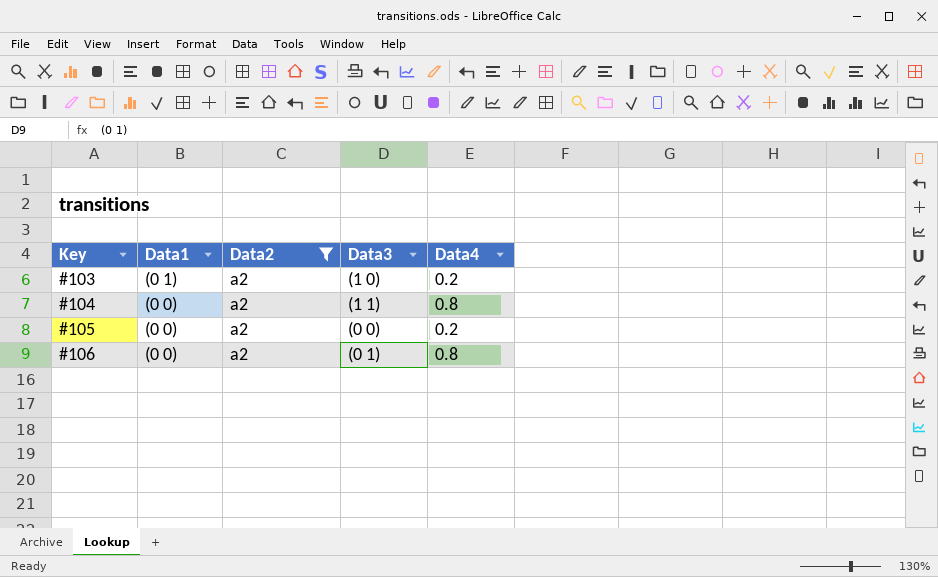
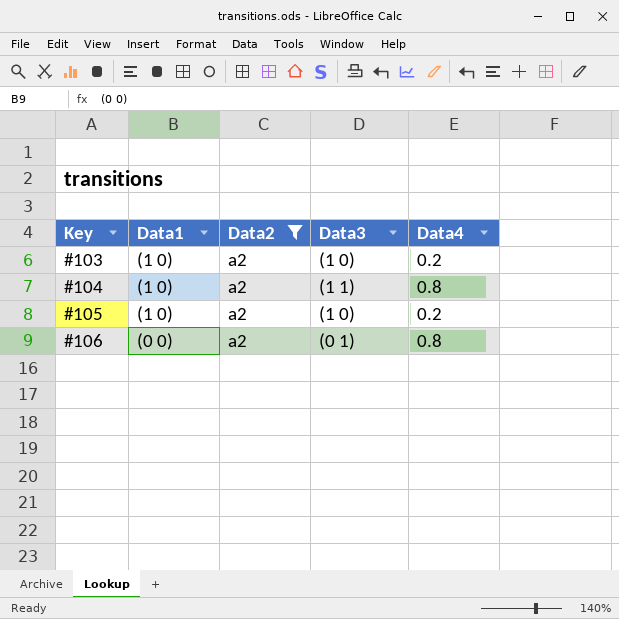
#103 | Data1: (0 1) -> (1 0)
#104 | Data1: (0 0) -> (1 0)
#105 | Data1: (0 0) -> (1 0)
#105 | Data3: (0 0) -> (1 0)

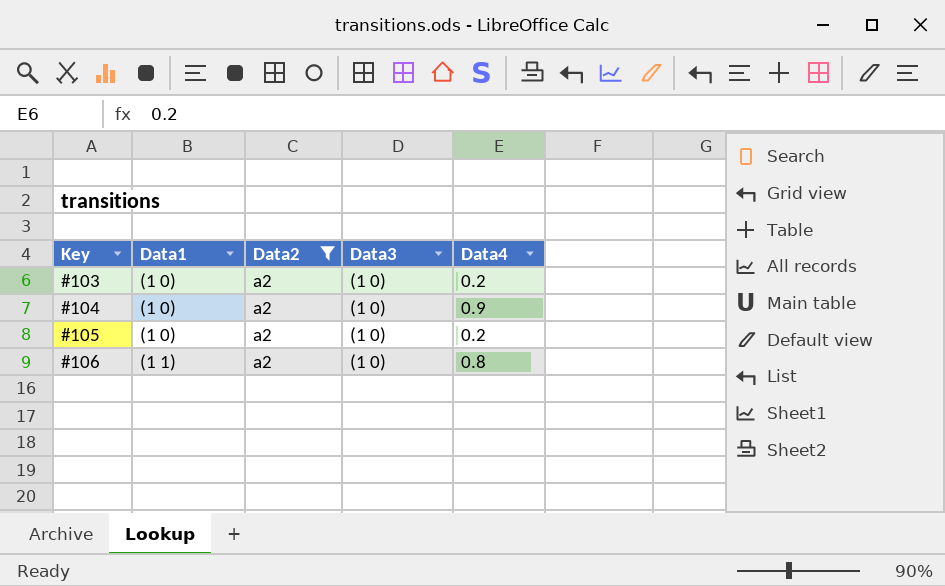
#104 | Data3: (1 1) -> (1 0)
#104 | Data4: 0.8 -> 0.9
#106 | Data1: (0 0) -> (1 1)
#106 | Data3: (0 1) -> (1 0)

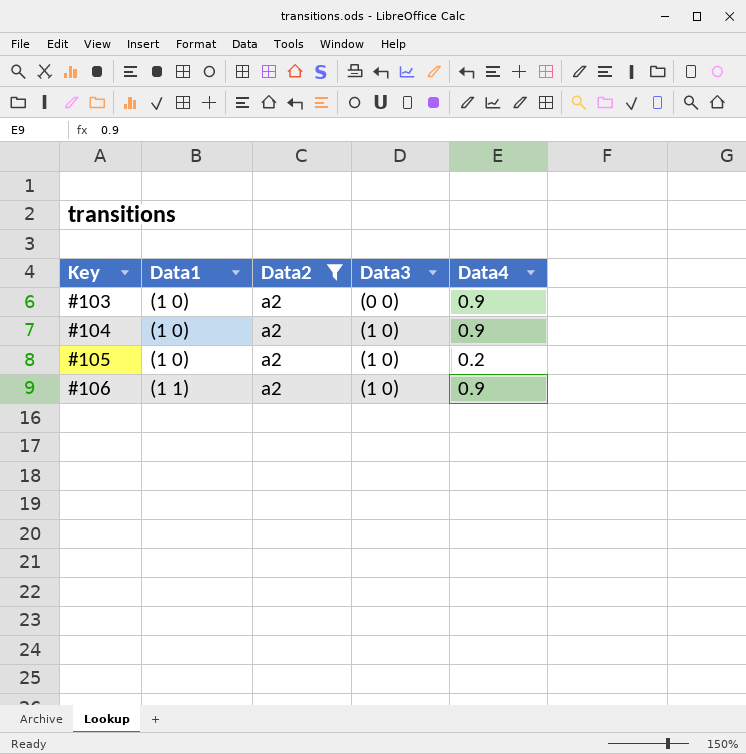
#103 | Data3: (1 0) -> (0 0)
#103 | Data4: 0.2 -> 0.9
#106 | Data4: 0.8 -> 0.9

